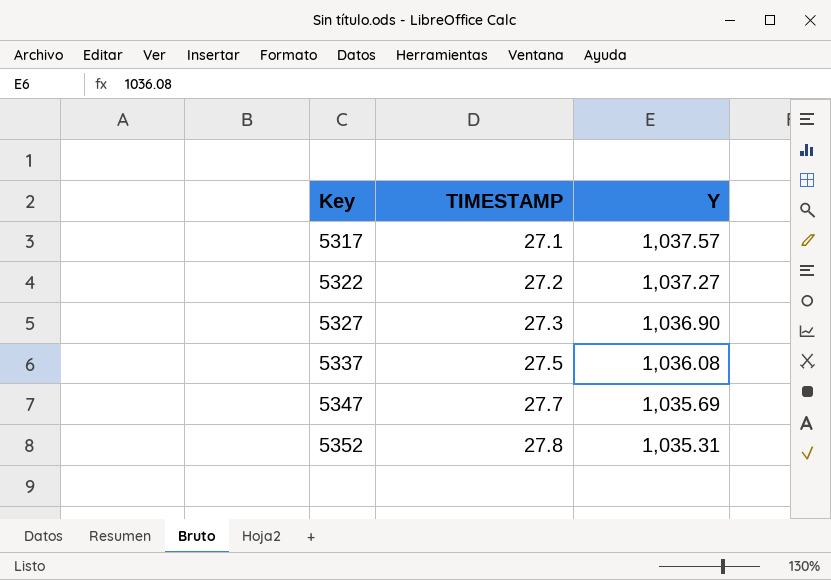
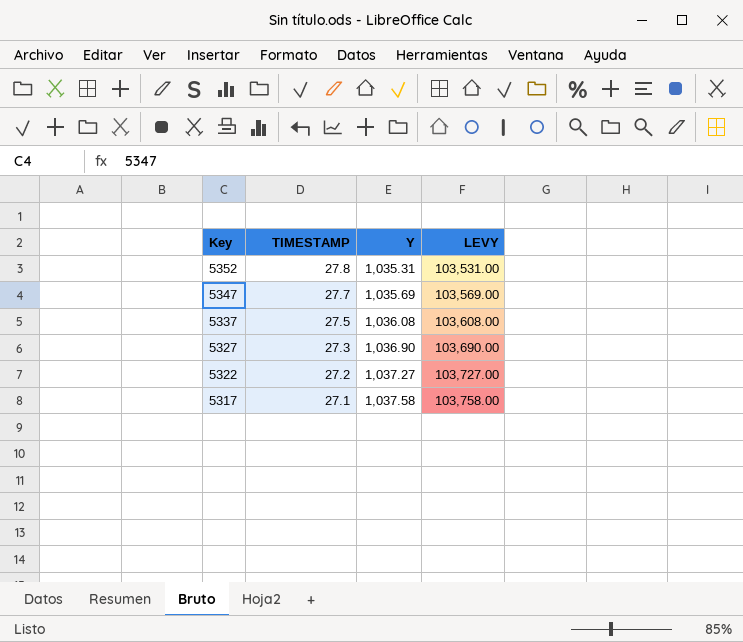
row order: Key ascending -> Key descending
column LEVY | formula: none -> [Y] * 100
5317 | Y: 1,037.57 -> 1,037.58

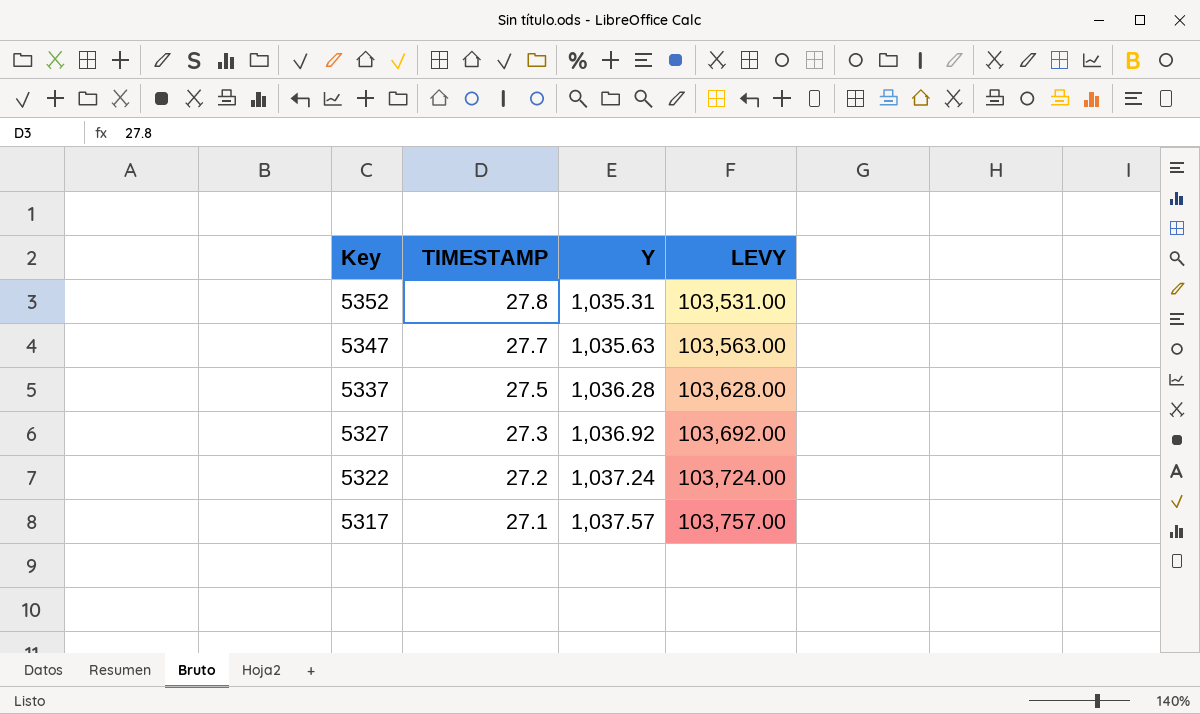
5347 | Y: 1,035.69 -> 1,035.63
5347 | LEVY: 103,569.00 -> 103,563.00
5337 | Y: 1,036.08 -> 1,036.28
5337 | LEVY: 103,608.00 -> 103,628.00
5327 | Y: 1,036.90 -> 1,036.92
5327 | LEVY: 103,690.00 -> 103,692.00
5322 | Y: 1,037.27 -> 1,037.24
5322 | LEVY: 103,727.00 -> 103,724.00
5317 | Y: 1,037.58 -> 1,037.57
5317 | LEVY: 103,758.00 -> 103,757.00

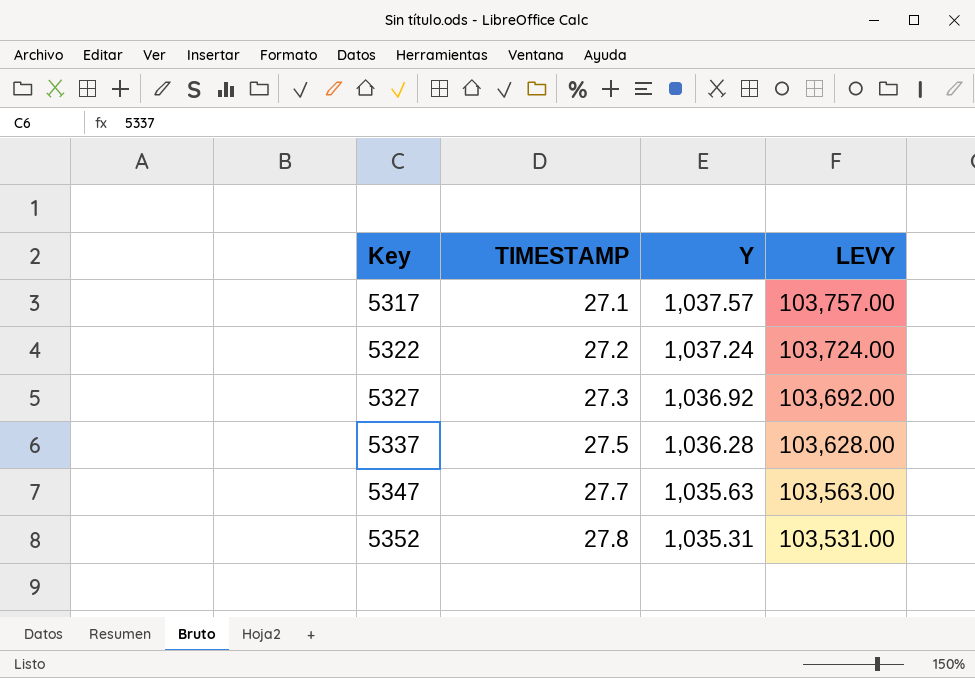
row order: Key descending -> Key ascending

